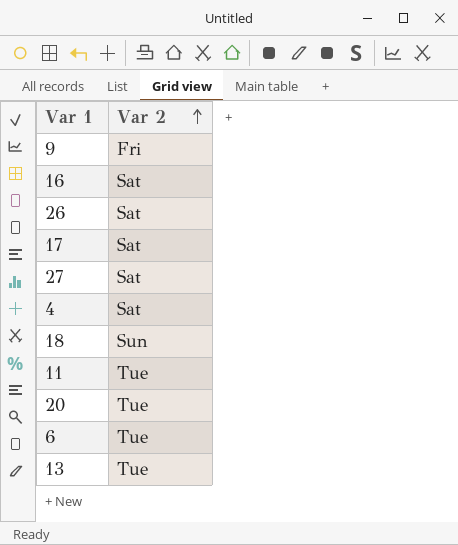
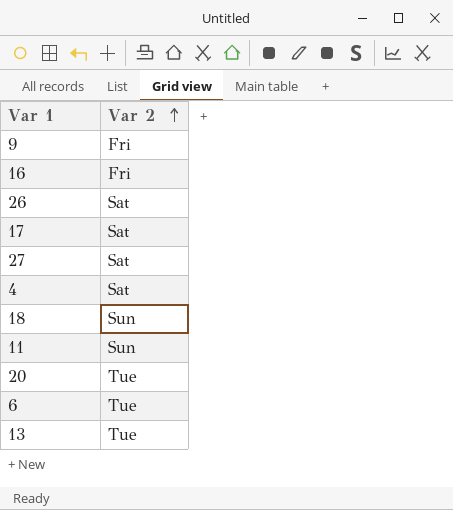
16 | Var 2: Sat -> Fri
11 | Var 2: Tue -> Sun

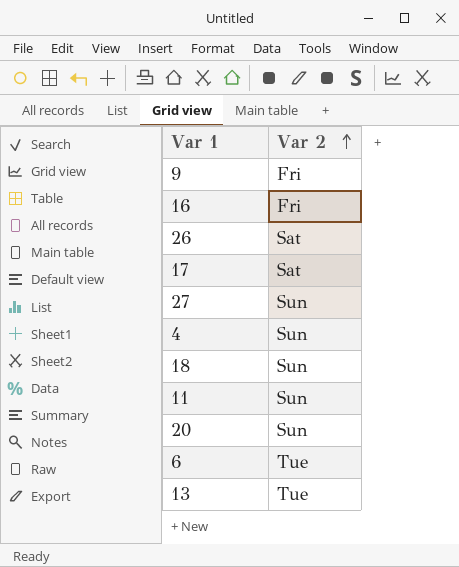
27 | Var 2: Sat -> Sun
4 | Var 2: Sat -> Sun
20 | Var 2: Tue -> Sun

